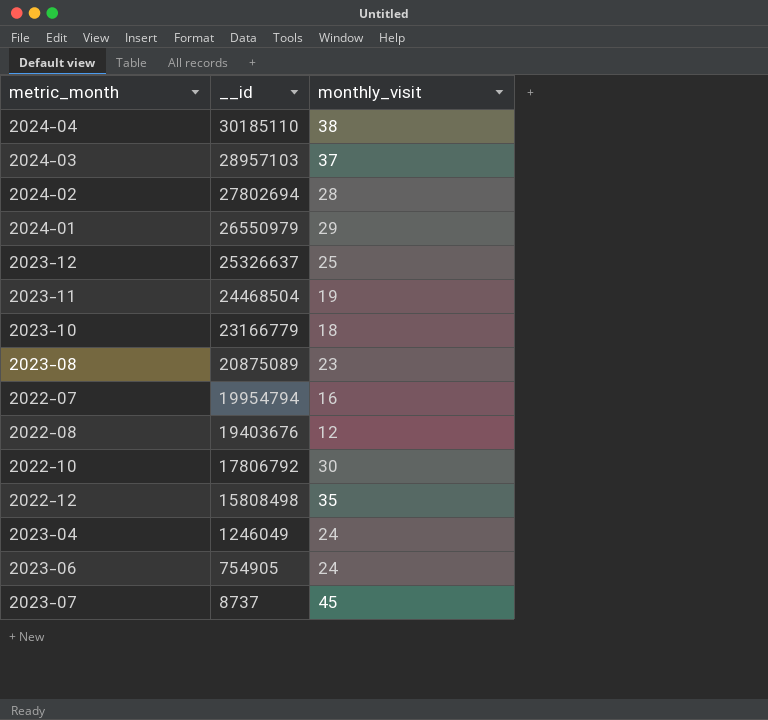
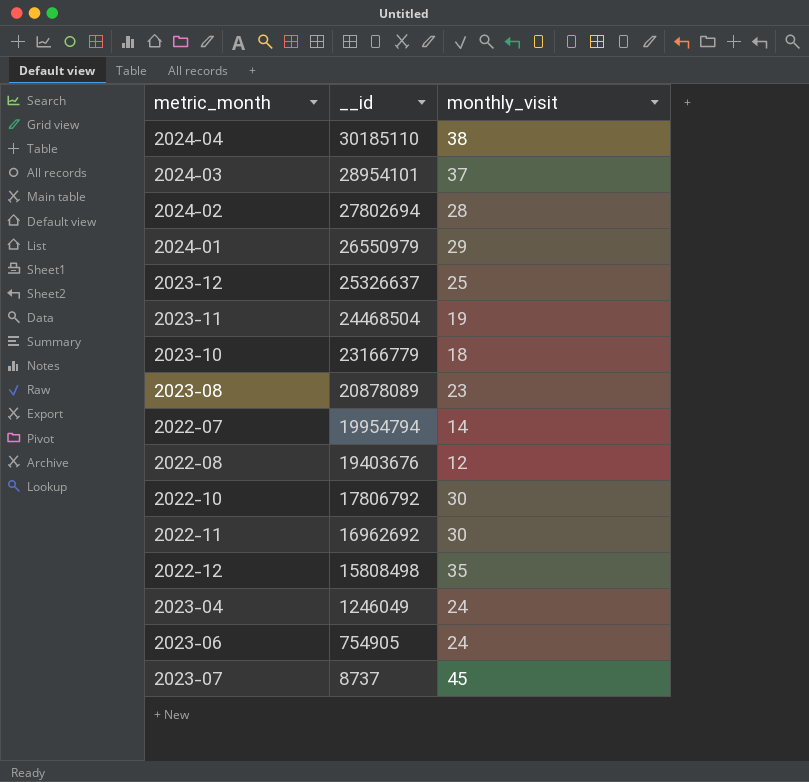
2024-03 | __id: 28957103 -> 28954101
2023-08 | __id: 20875089 -> 20878089
2022-07 | monthly_visit: 16 -> 14
row 2022-11: none -> 16962692 | 30

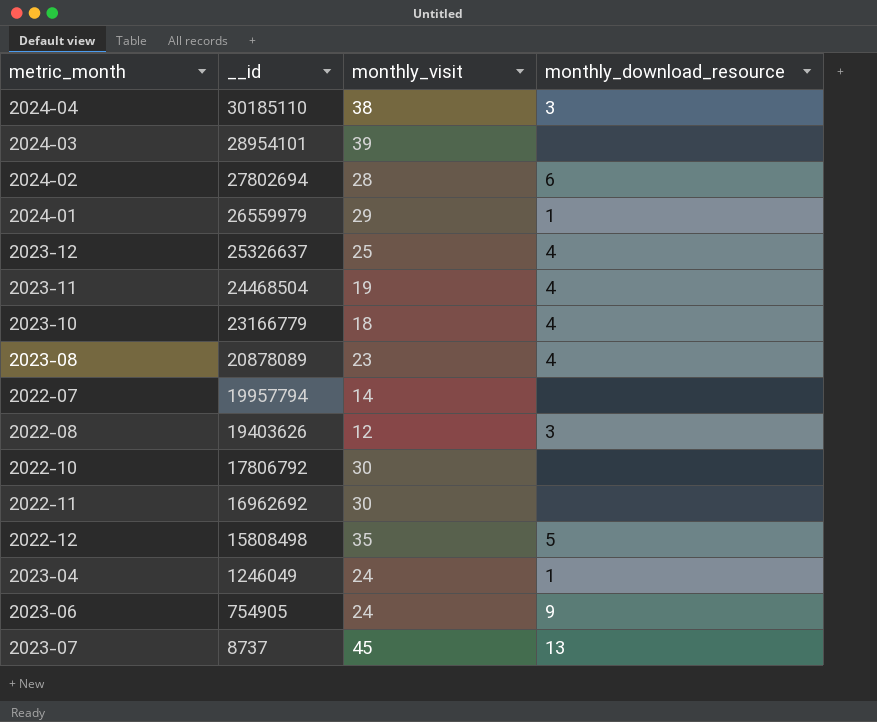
column monthly_download_resource | position: none -> 4
2024-03 | monthly_visit: 37 -> 39
2024-01 | __id: 26550979 -> 26559979
2022-07 | __id: 19954794 -> 19957794
2022-08 | __id: 19403676 -> 19403626

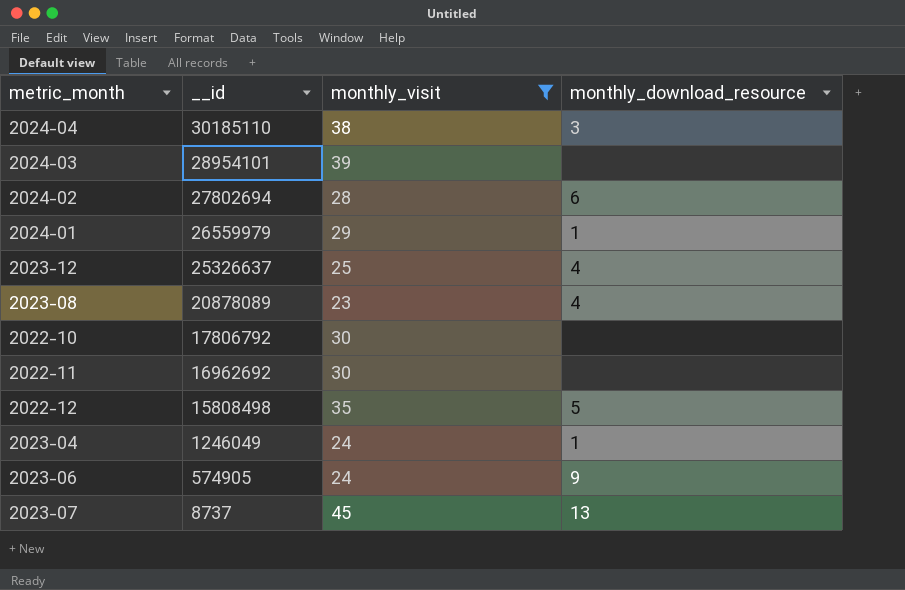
filter: none -> monthly_visit >= 23
2023-06 | __id: 754905 -> 574905

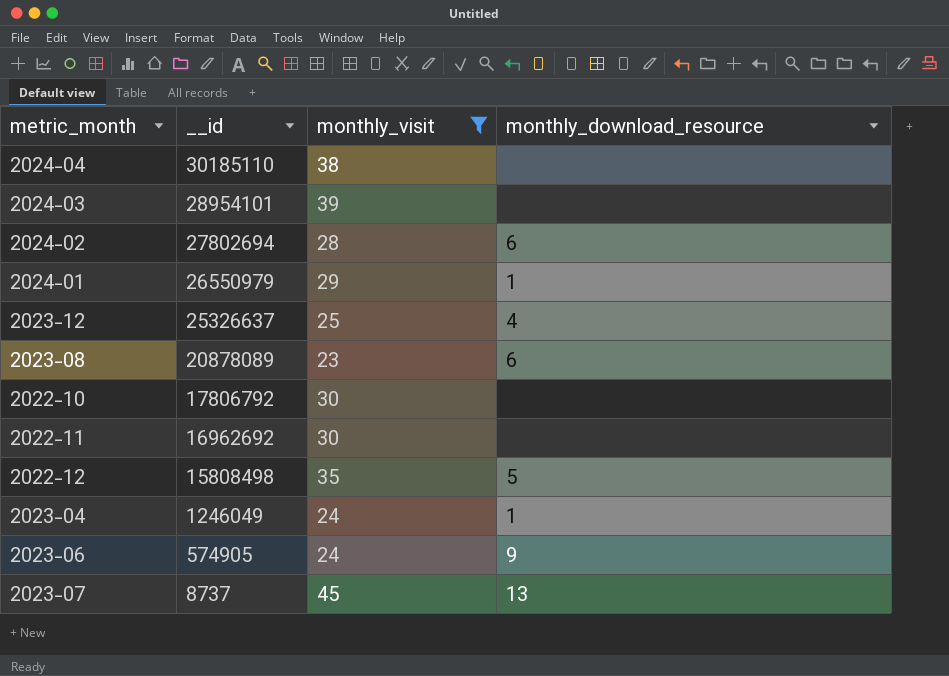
2024-04 | monthly_download_resource: 3 -> none
2024-01 | __id: 26559979 -> 26550979
2023-08 | monthly_download_resource: 4 -> 6

